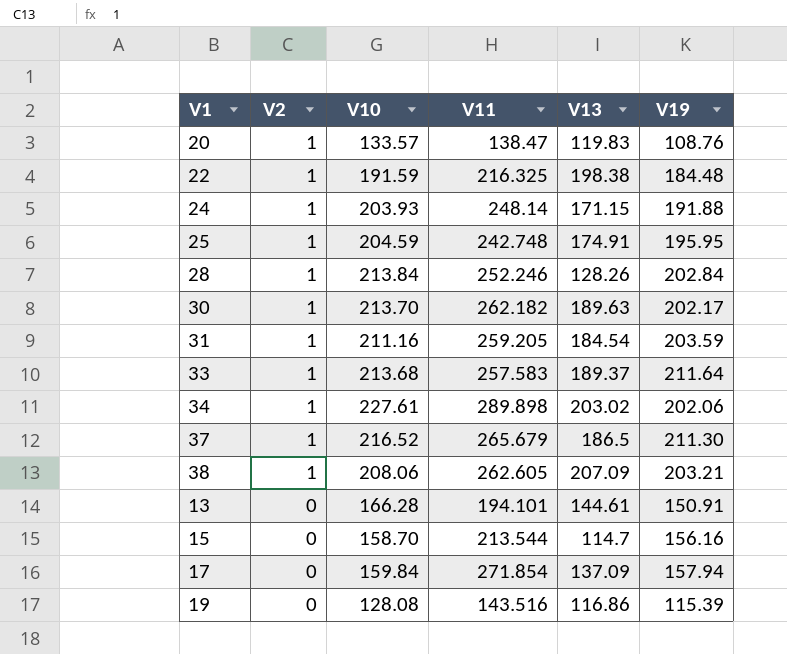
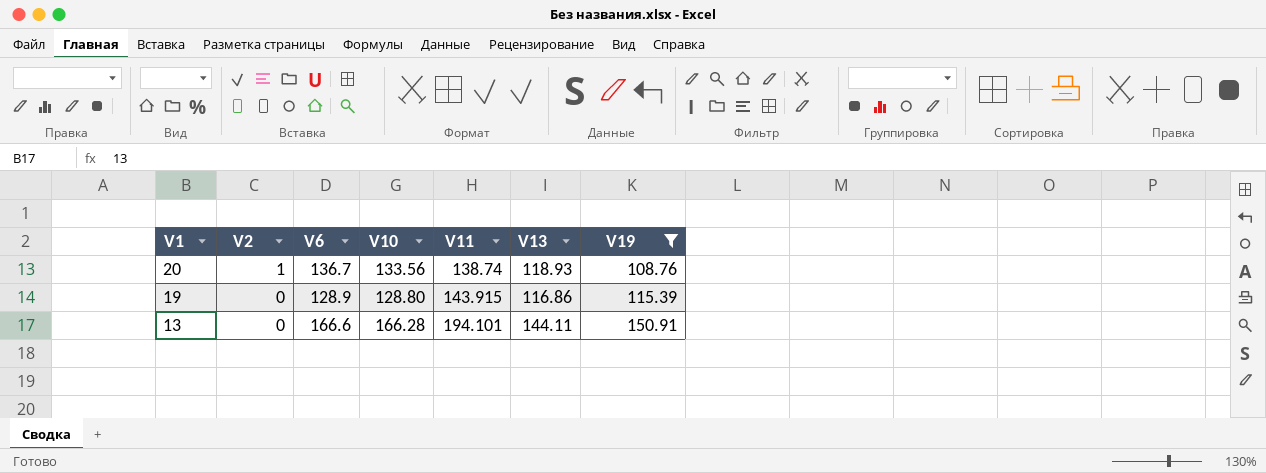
filter: none -> V19 <= 150.91
row order: V2 descending -> V1 descending
column V6 | position: none -> 3
20 | V10: 133.57 -> 133.56
20 | V11: 138.47 -> 138.74
20 | V13: 119.83 -> 118.93
19 | V10: 128.08 -> 128.80
19 | V11: 143.516 -> 143.915
13 | V13: 144.61 -> 144.11

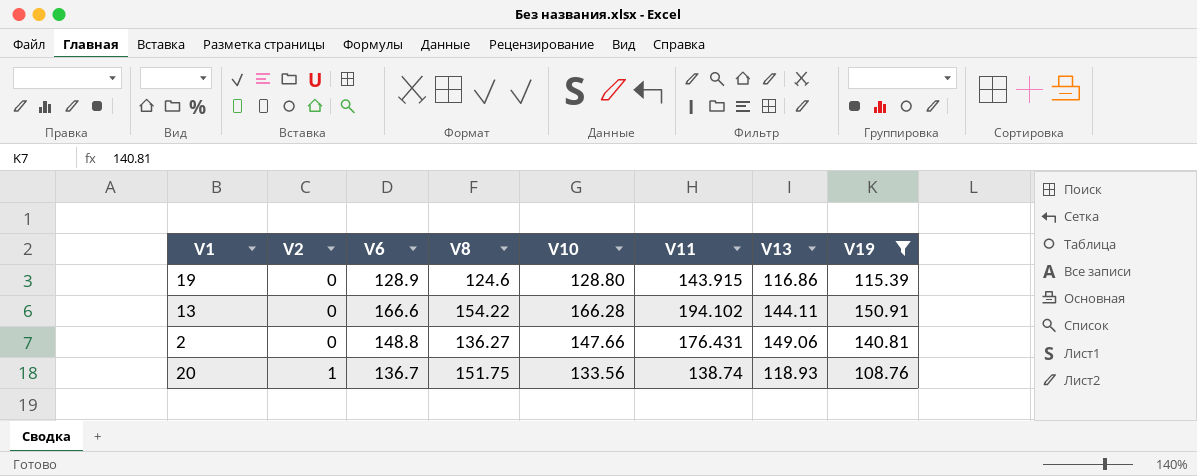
row order: V1 descending -> V2 ascending
column V8 | position: none -> 4
13 | V11: 194.101 -> 194.102
row 2: none -> 0 | 148.8 | 136.27 | 147.66 | 176.431 | 149.06 | 140.81

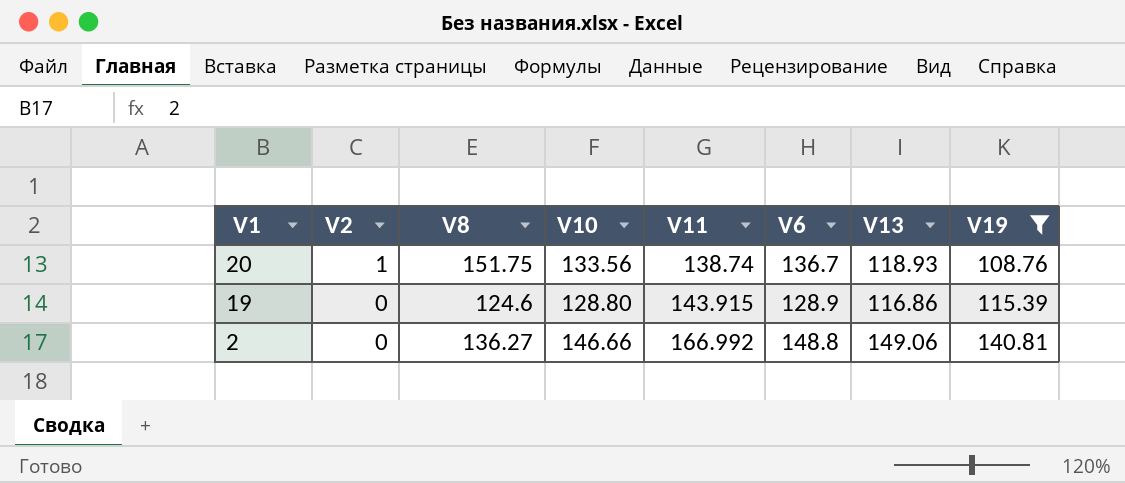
row order: V2 ascending -> V1 descending
column V6 | position: 3 -> 6
row 13: 0 | 166.6 | 154.22 | 166.28 | 194.102 | 144.11 | 150.91 -> none
2 | V10: 147.66 -> 146.66
2 | V11: 176.431 -> 166.992

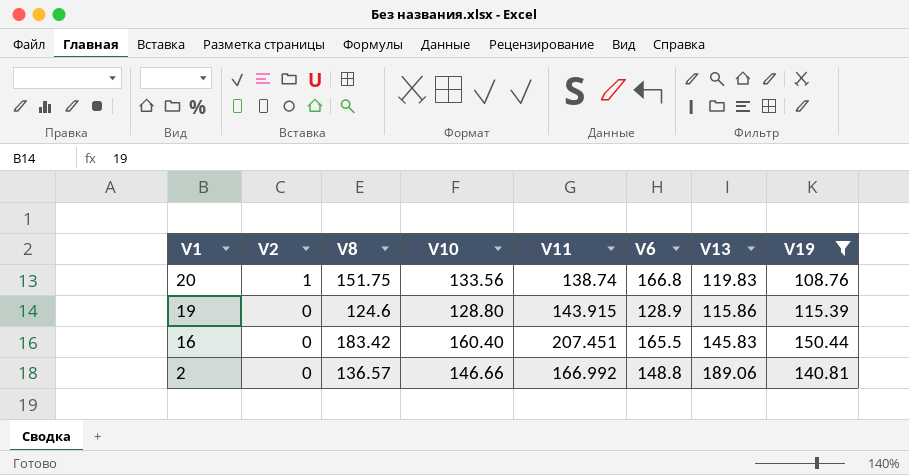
20 | V6: 136.7 -> 166.8
20 | V13: 118.93 -> 119.83
19 | V13: 116.86 -> 115.86
row 16: none -> 0 | 183.42 | 160.40 | 207.451 | 165.5 | 145.83 | 150.44
2 | V8: 136.27 -> 136.57
2 | V13: 149.06 -> 189.06

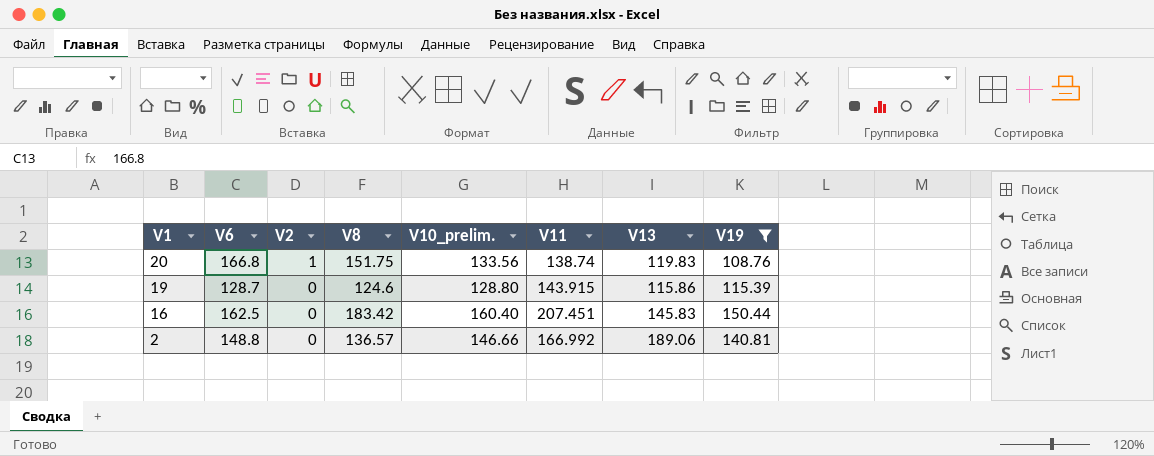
column V6 | position: 6 -> 2
column name: V10 -> V10_prelim.
19 | V6: 128.9 -> 128.7
16 | V6: 165.5 -> 162.5

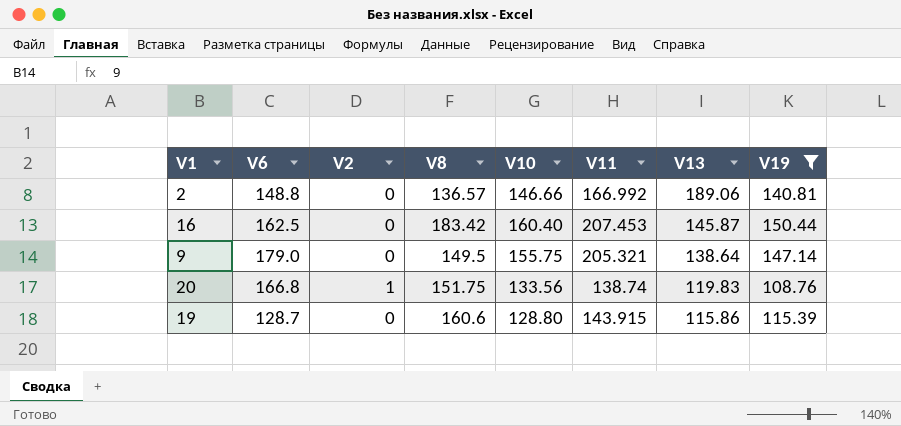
row order: V1 descending -> V13 descending
column name: V10_prelim. -> V10
16 | V11: 207.451 -> 207.453
16 | V13: 145.83 -> 145.87
row 9: none -> 179.0 | 0 | 149.5 | 155.75 | 205.321 | 138.64 | 147.14
19 | V8: 124.6 -> 160.6

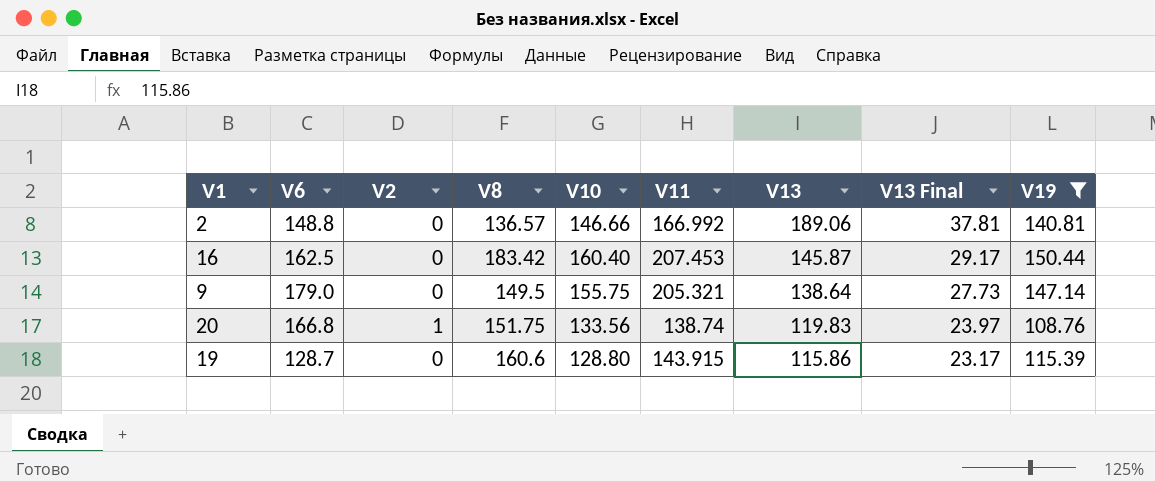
column V13 Final | formula: none -> [V13] * 0.2

